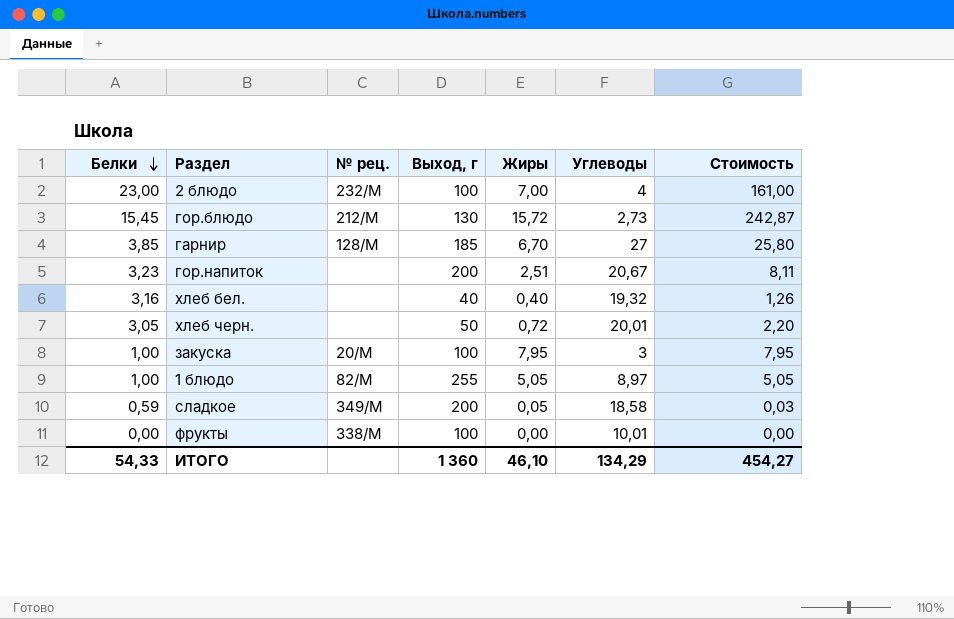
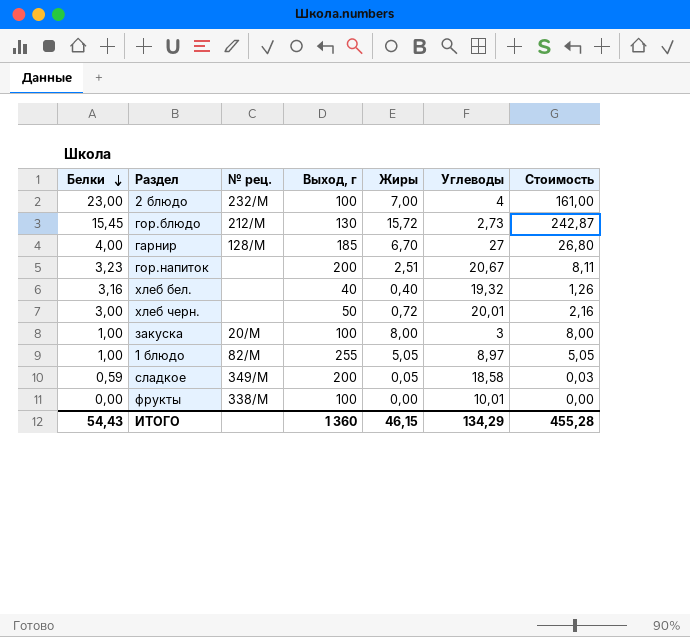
гарнир | Белки: 3,85 -> 4,00
гарнир | Стоимость: 25,80 -> 26,80
хлеб черн. | Белки: 3,05 -> 3,00
хлеб черн. | Стоимость: 2,20 -> 2,16
закуска | Жиры: 7,95 -> 8,00
закуска | Стоимость: 7,95 -> 8,00
ИТОГО | Белки: 54,33 -> 54,43
ИТОГО | Жиры: 46,10 -> 46,15
ИТОГО | Стоимость: 454,27 -> 455,28

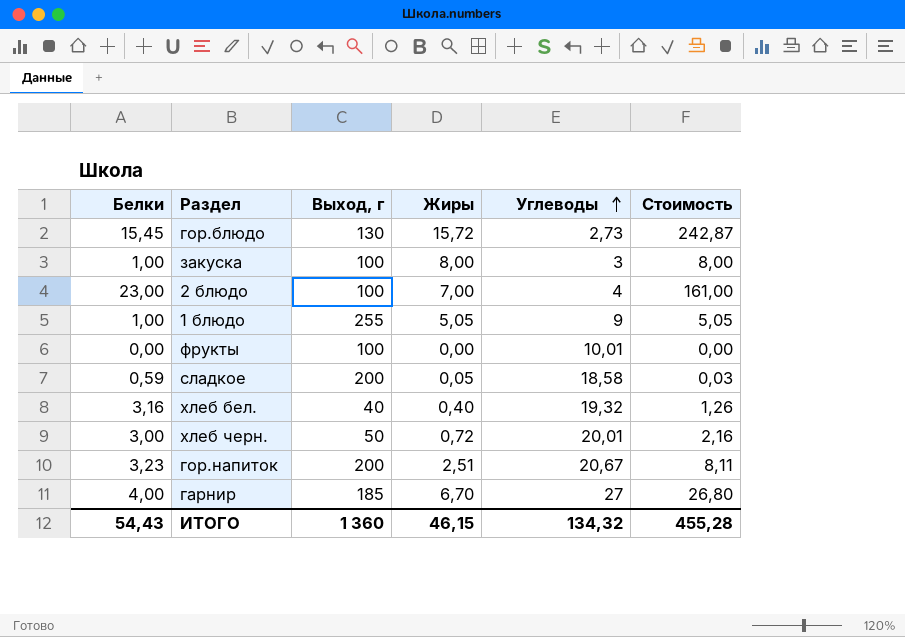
row order: Белки descending -> Углеводы ascending
column № рец. | position: 3 -> none
1 блюдо | Углеводы: 8,97 -> 9
ИТОГО | Углеводы: 134,29 -> 134,32

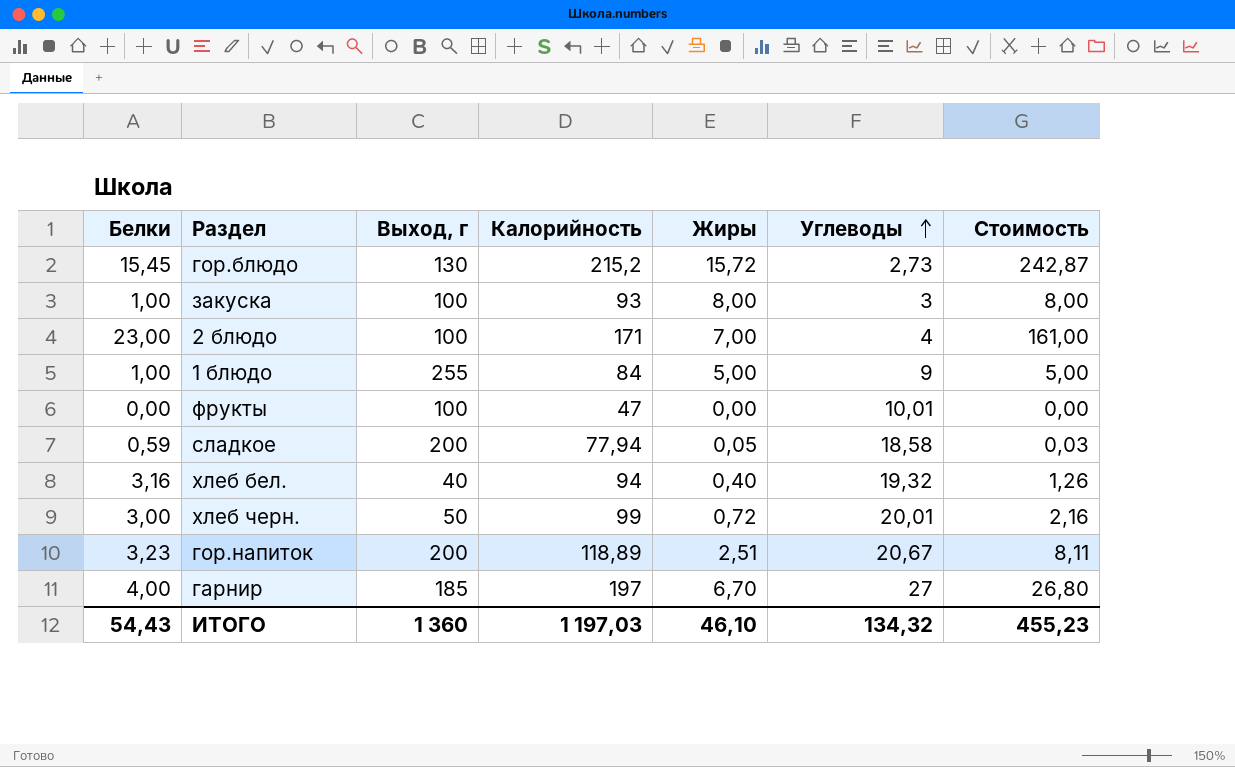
column Калорийность | position: none -> 4
1 блюдо | Жиры: 5,05 -> 5,00
1 блюдо | Стоимость: 5,05 -> 5,00
ИТОГО | Жиры: 46,15 -> 46,10
ИТОГО | Стоимость: 455,28 -> 455,23

